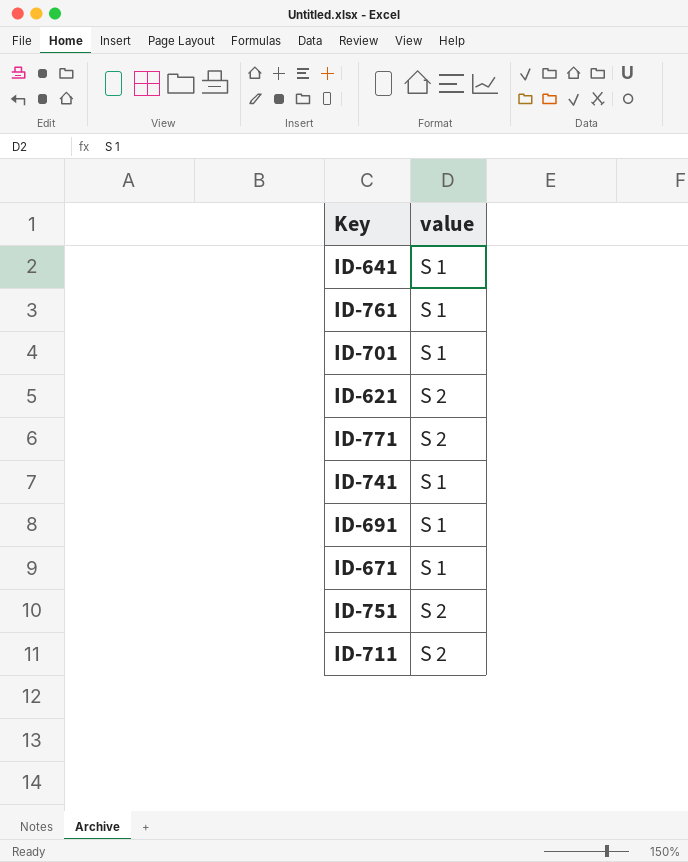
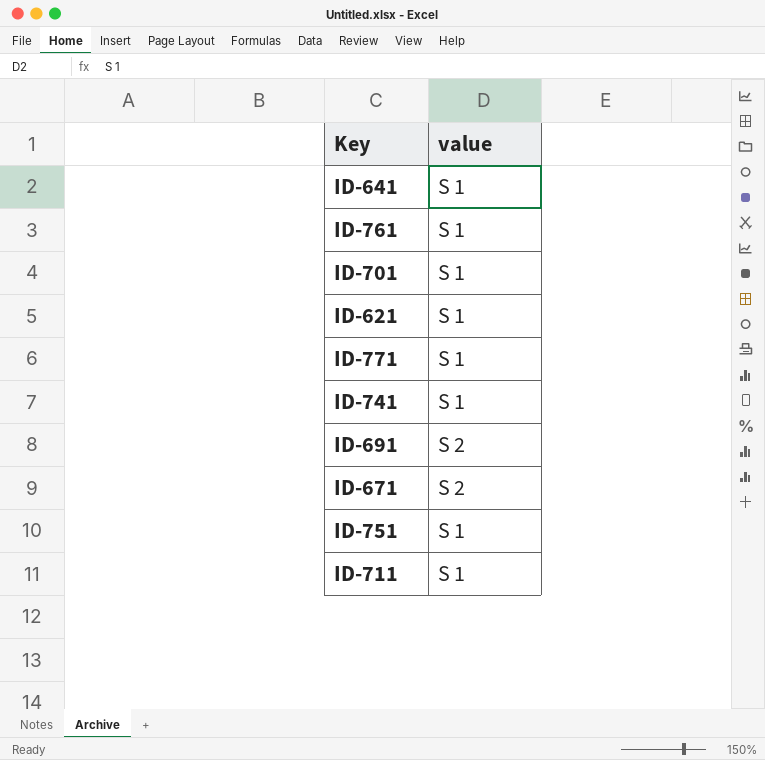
ID-621 | value: S 2 -> S 1
ID-771 | value: S 2 -> S 1
ID-691 | value: S 1 -> S 2
ID-671 | value: S 1 -> S 2
ID-751 | value: S 2 -> S 1
ID-711 | value: S 2 -> S 1

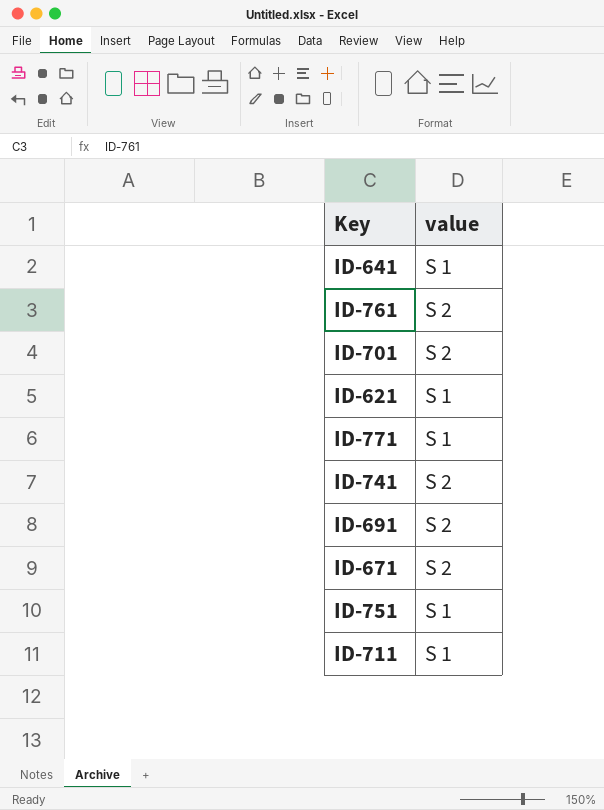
ID-761 | value: S 1 -> S 2
ID-701 | value: S 1 -> S 2
ID-741 | value: S 1 -> S 2

